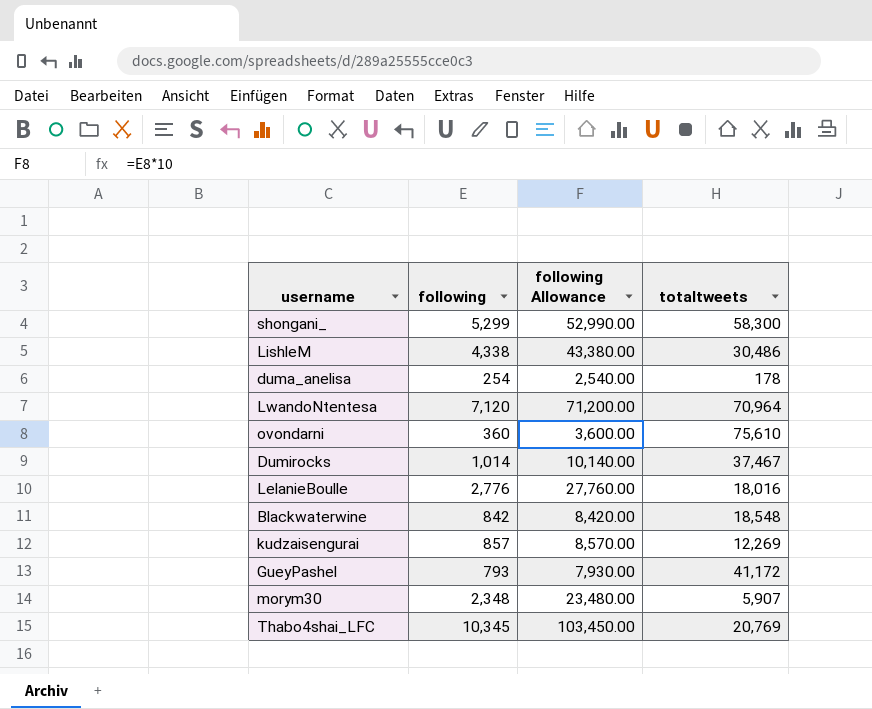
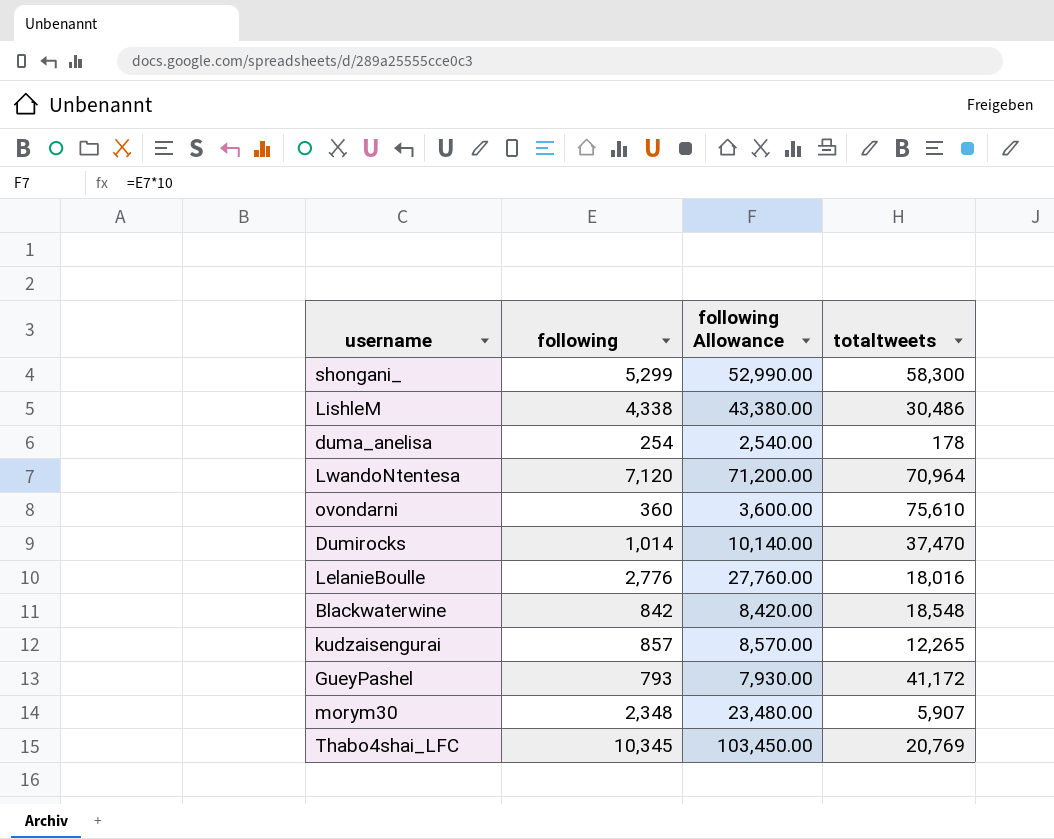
Dumirocks | totaltweets: 37,467 -> 37,470
kudzaisengurai | totaltweets: 12,269 -> 12,265

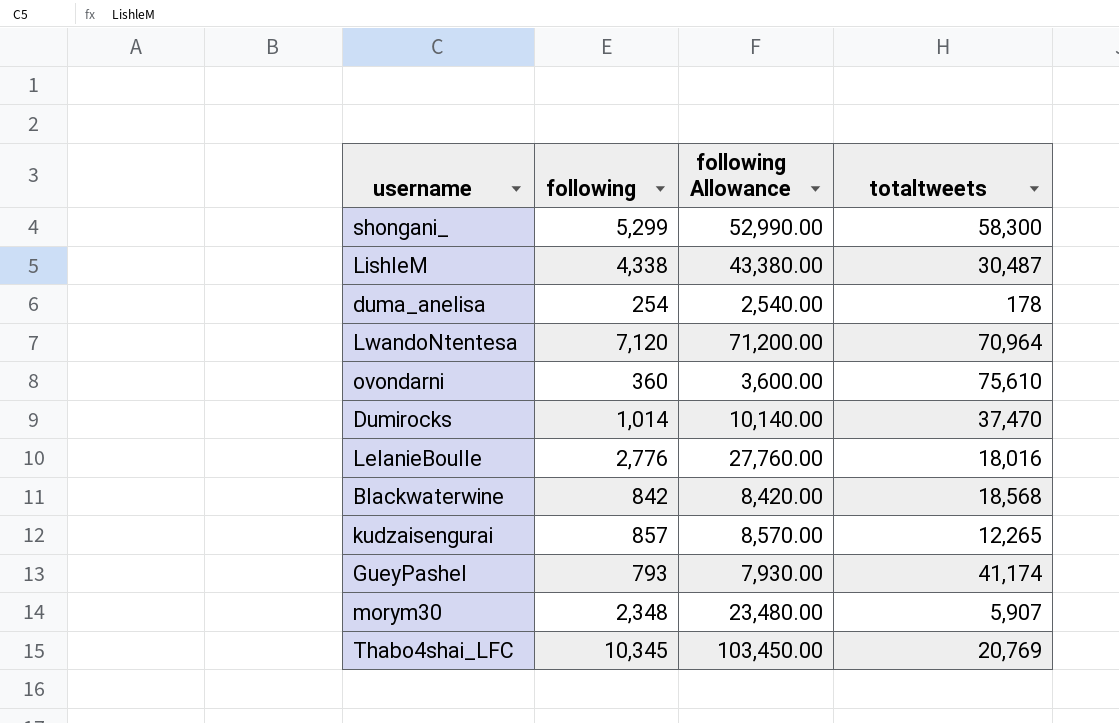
LishleM | totaltweets: 30,486 -> 30,487
Blackwaterwine | totaltweets: 18,548 -> 18,568
GueyPashel | totaltweets: 41,172 -> 41,174

